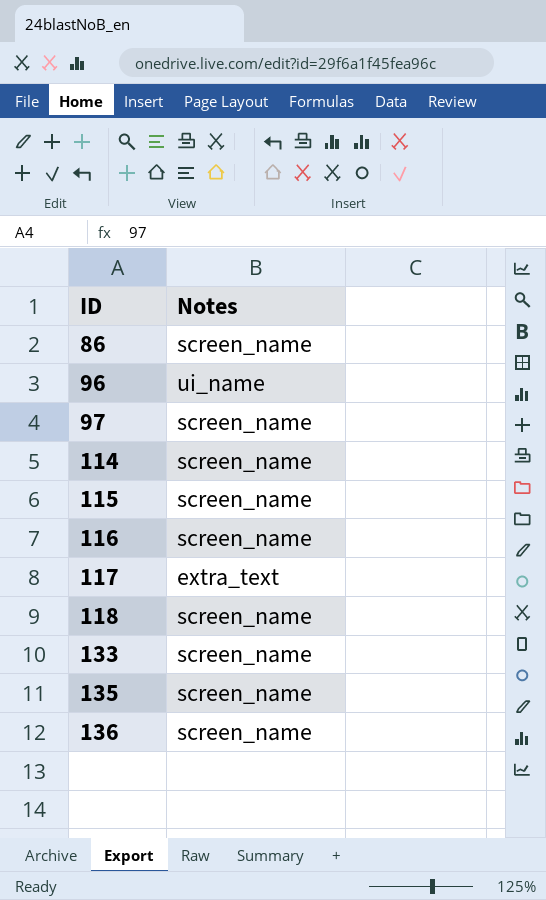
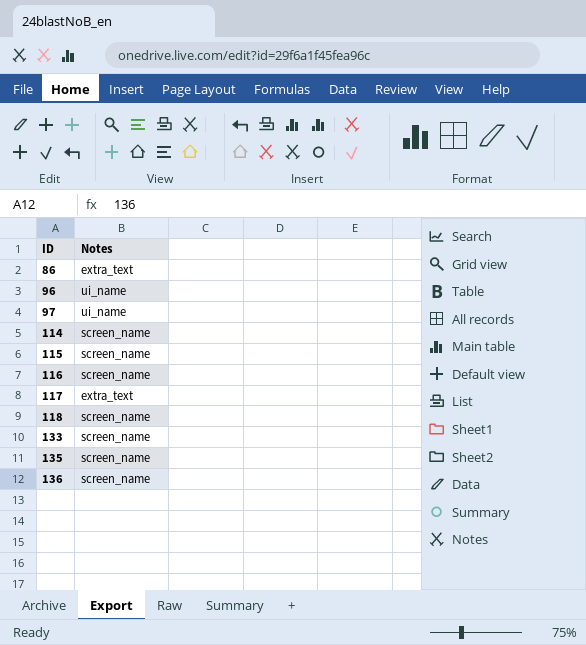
86 | Notes: screen_name -> extra_text
97 | Notes: screen_name -> ui_name

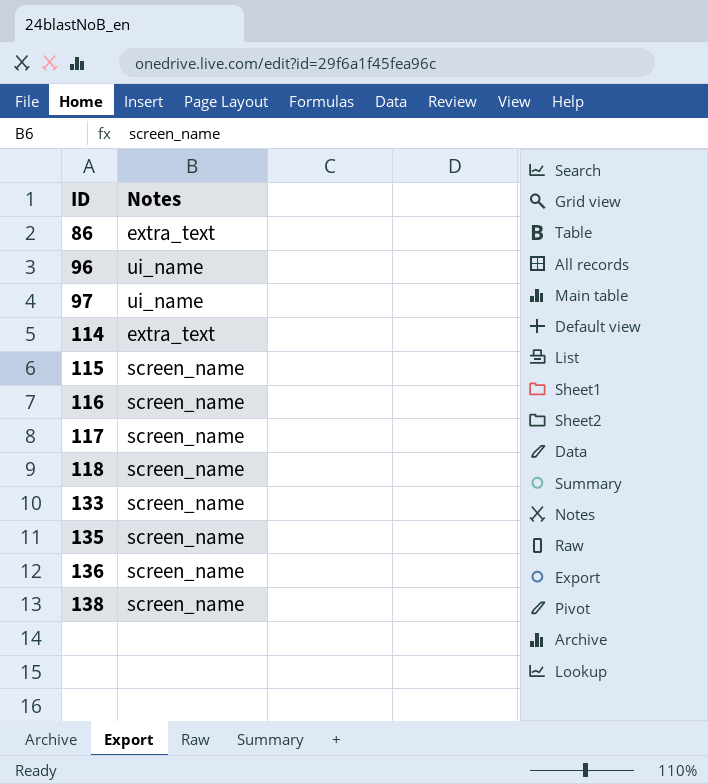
114 | Notes: screen_name -> extra_text
117 | Notes: extra_text -> screen_name
row 138: none -> screen_name

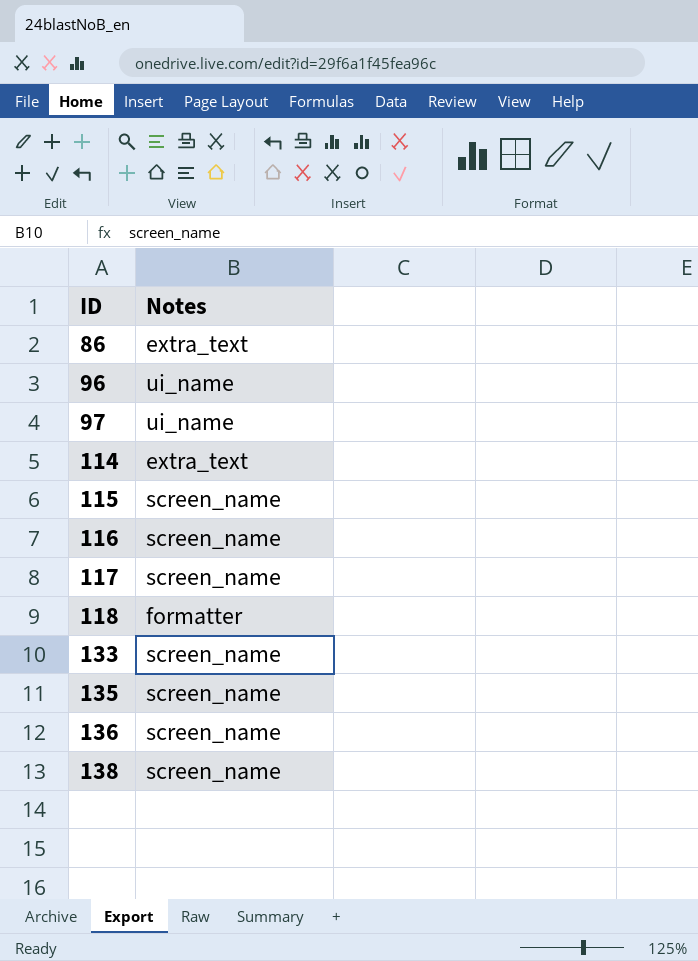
118 | Notes: screen_name -> formatter

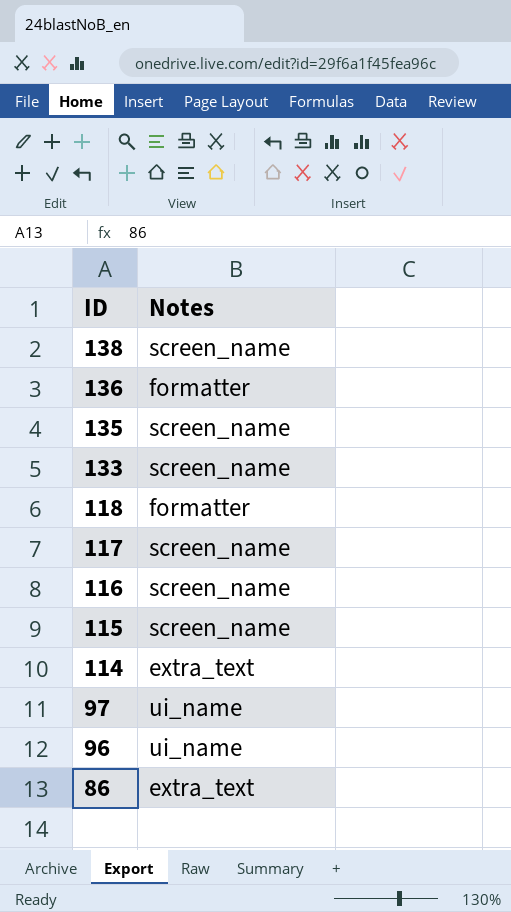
row order: ID ascending -> ID descending
136 | Notes: screen_name -> formatter

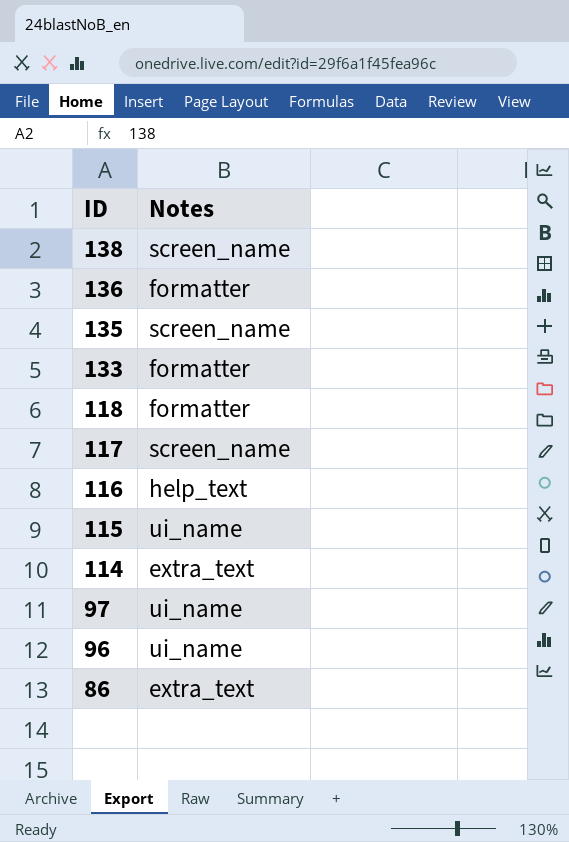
133 | Notes: screen_name -> formatter
116 | Notes: screen_name -> help_text
115 | Notes: screen_name -> ui_name

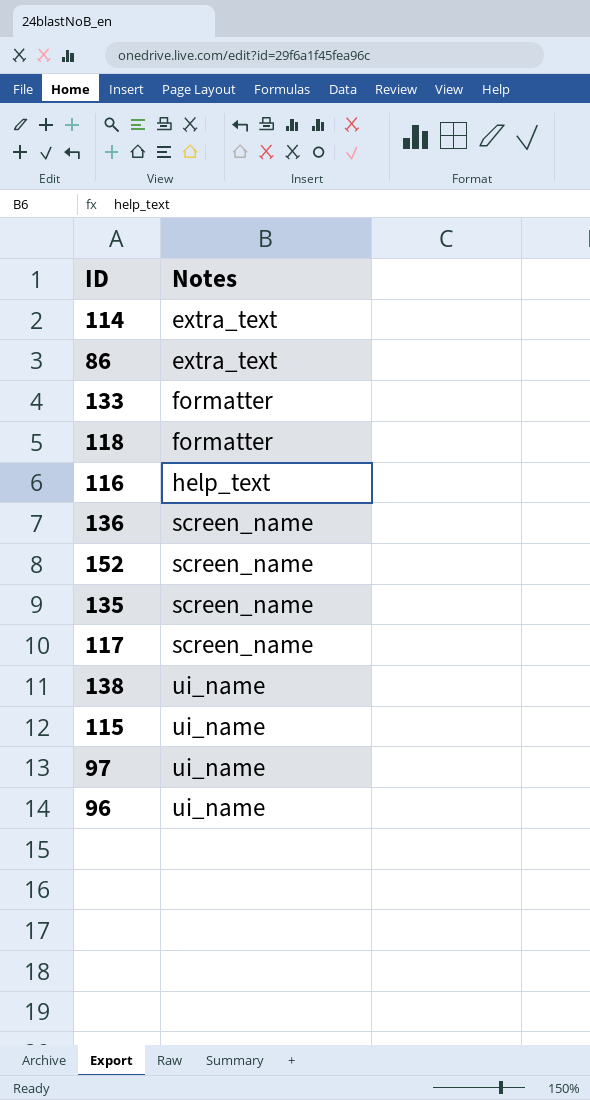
row order: ID descending -> Notes ascending
136 | Notes: formatter -> screen_name
row 152: none -> screen_name
138 | Notes: screen_name -> ui_name

